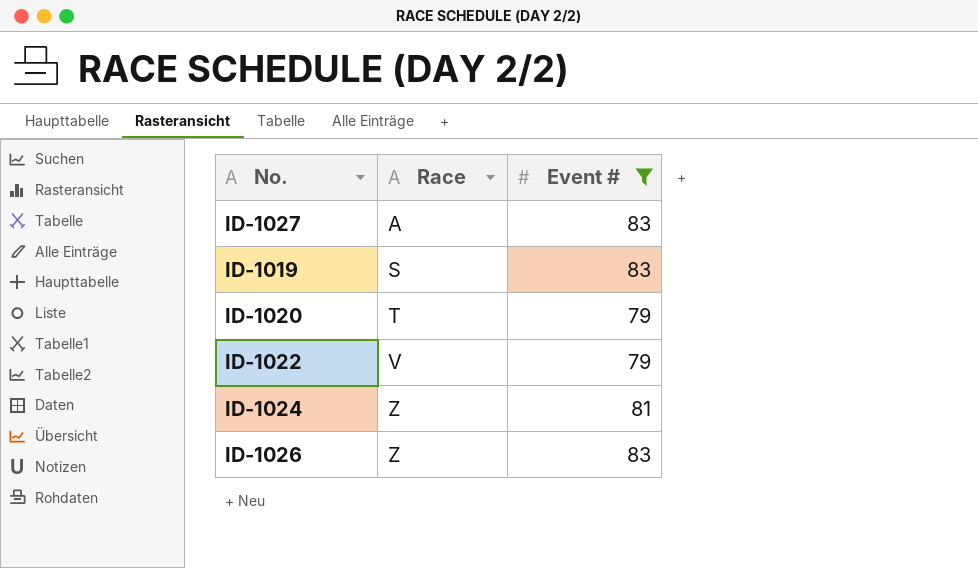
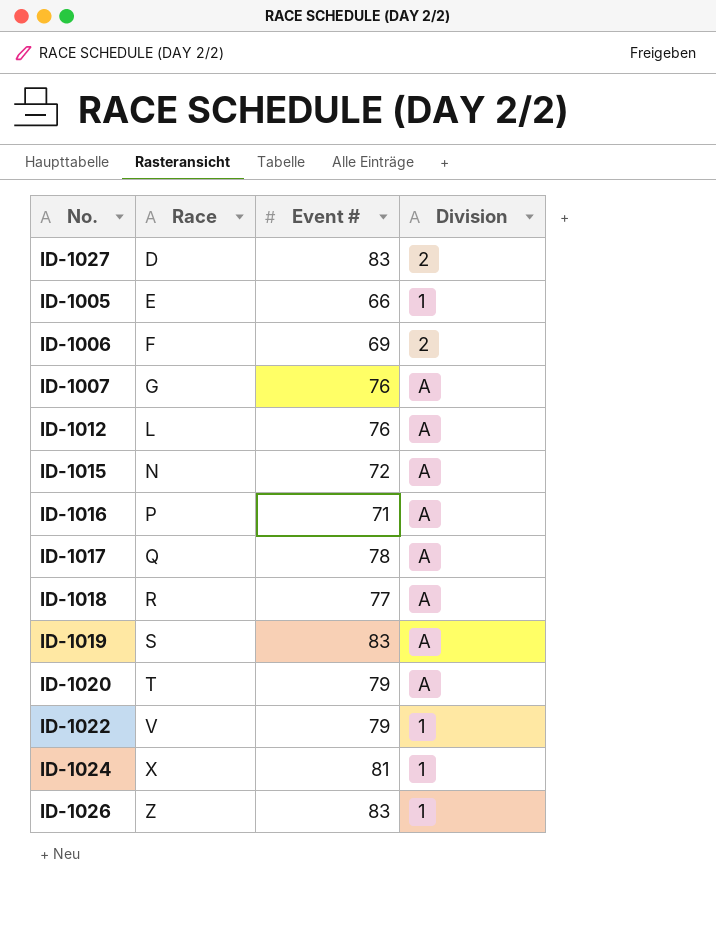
filter: Event # >= 79 -> none
column Division | position: none -> 4
ID-1027 | Race: A -> D
ID-1024 | Race: Z -> X

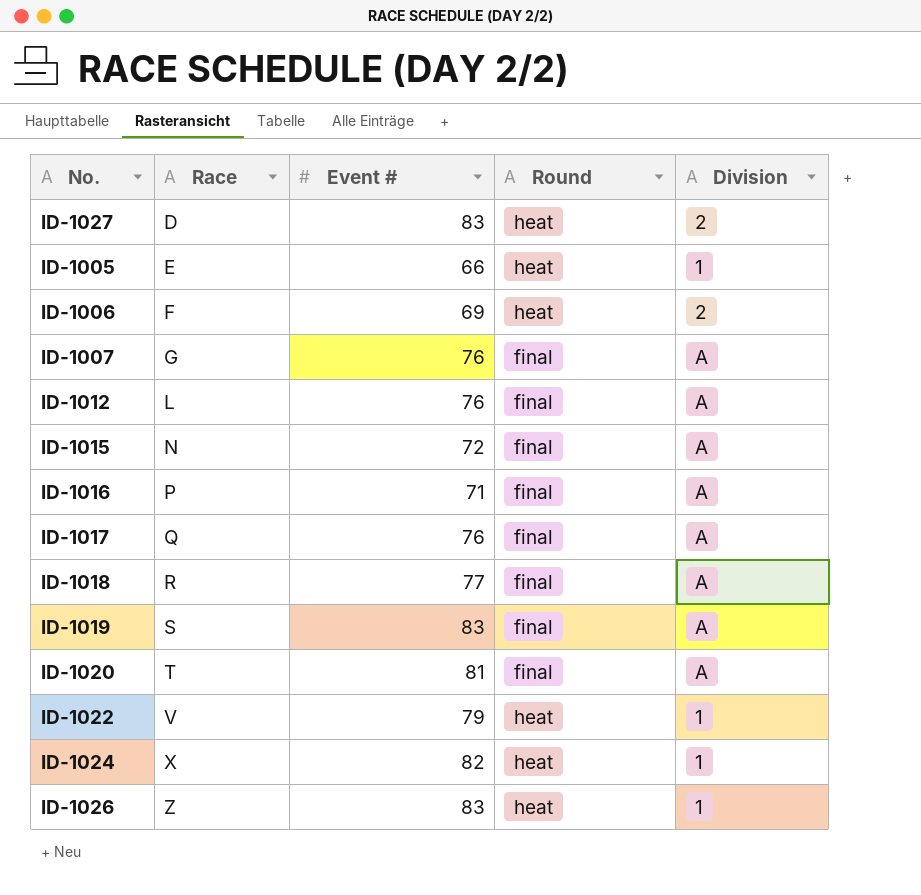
column Round | position: none -> 4
ID-1017 | Event #: 78 -> 76
ID-1020 | Event #: 79 -> 81
ID-1024 | Event #: 81 -> 82

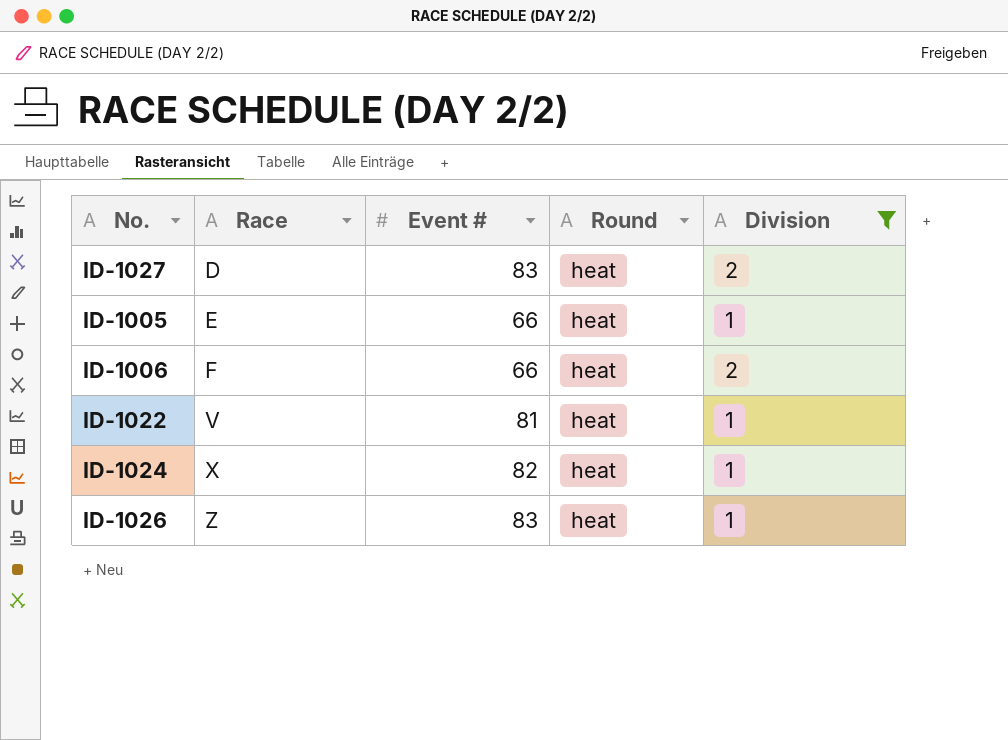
filter: none -> Division != A
ID-1006 | Event #: 69 -> 66
ID-1022 | Event #: 79 -> 81

